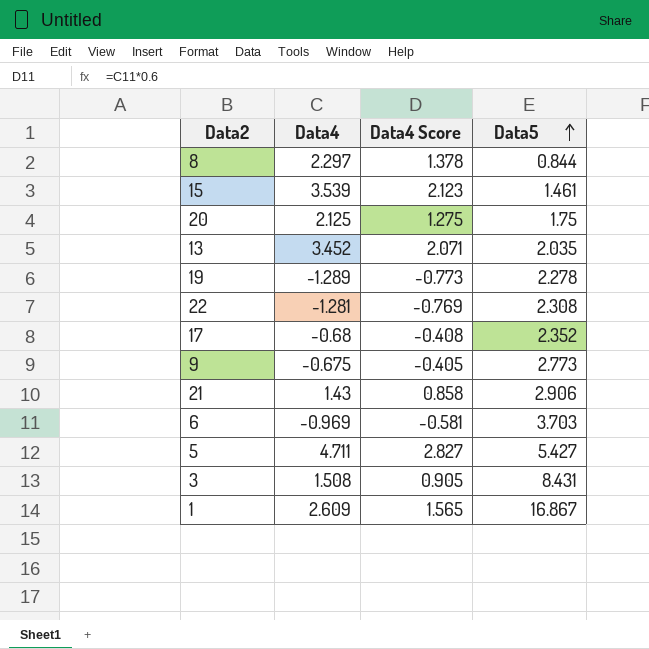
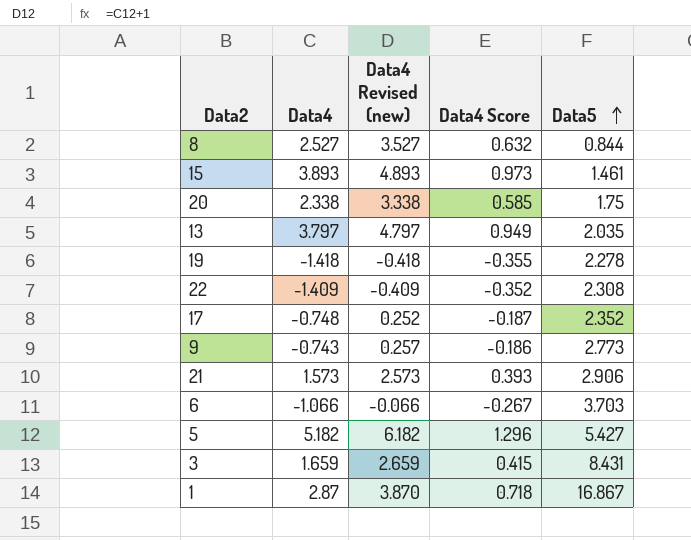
column Data4 Revised (new) | formula: none -> [Data4] + 1
column Data4 Score | formula: [Data4] * 0.6 -> [Data4] * 0.25
8 | Data4: 2.297 -> 2.527
15 | Data4: 3.539 -> 3.893
20 | Data4: 2.125 -> 2.338
13 | Data4: 3.452 -> 3.797
19 | Data4: -1.289 -> -1.418
22 | Data4: -1.281 -> -1.409
17 | Data4: -0.68 -> -0.748
9 | Data4: -0.675 -> -0.743
21 | Data4: 1.43 -> 1.573
6 | Data4: -0.969 -> -1.066
5 | Data4: 4.711 -> 5.182
3 | Data4: 1.508 -> 1.659
1 | Data4: 2.609 -> 2.87

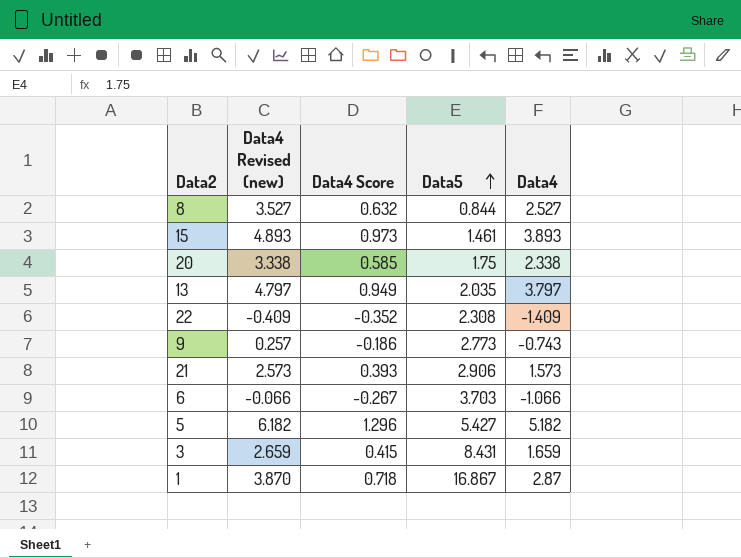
column Data4 | position: 2 -> 5
row 19: -1.418 | -0.418 | -0.355 | 2.278 -> none
row 17: -0.748 | 0.252 | -0.187 | 2.352 -> none

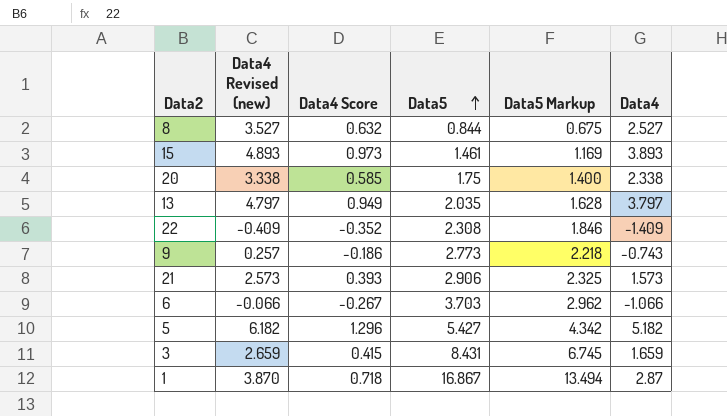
column Data5 Markup | formula: none -> [Data5] * 0.8

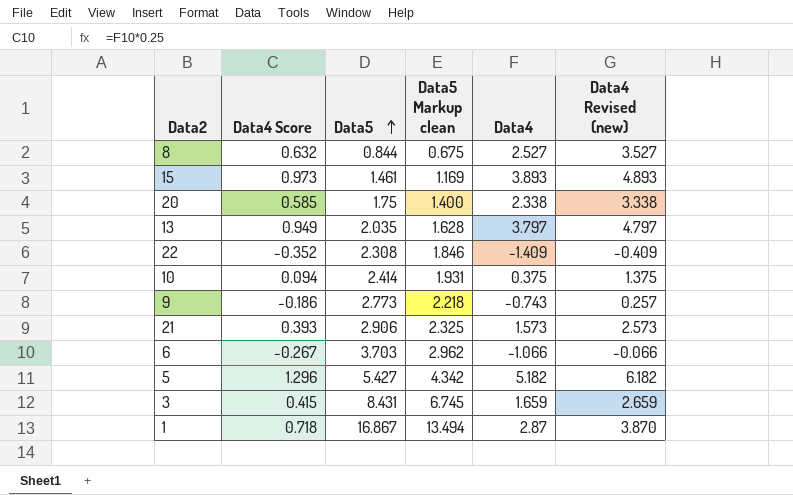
column name: Data5 Markup -> Data5 Markup clean
column Data4 Revised (new) | position: 2 -> 6
row 10: none -> 0.094 | 2.414 | 1.931 | 0.375 | 1.375

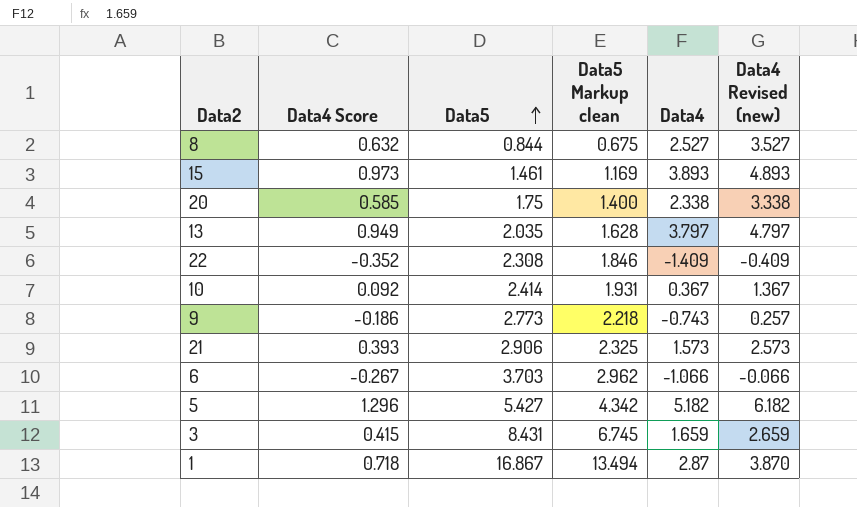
10 | Data4 Score: 0.094 -> 0.092
10 | Data4: 0.375 -> 0.367
10 | Data4 Revised (new): 1.375 -> 1.367

